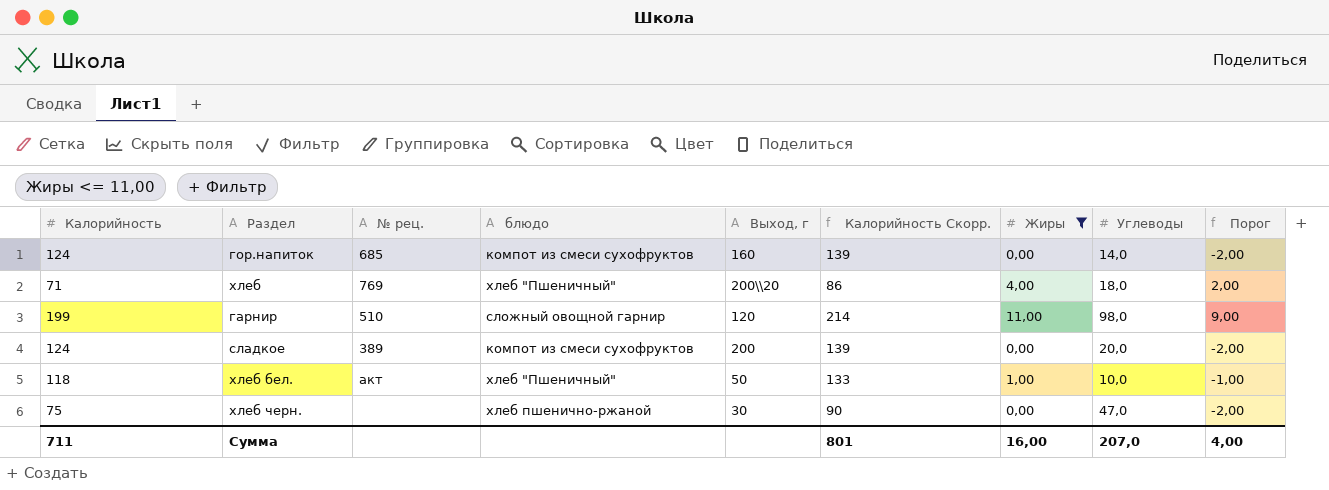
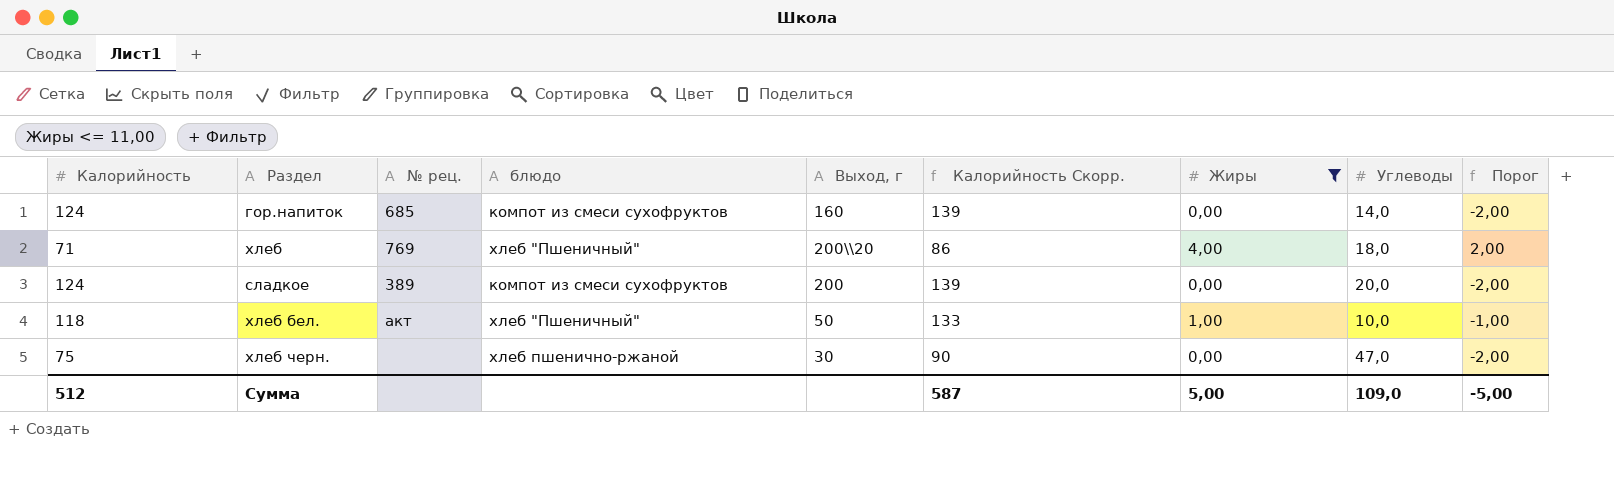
row гарнир: 199 | 510 | сложный овощной гарнир | 120 | 214 | 11,00 | 98,0 | 9,00 -> none
Сумма | Калорийность: 711 -> 512
Сумма | Калорийность Скорр.: 801 -> 587
Сумма | Жиры: 16,00 -> 5,00
Сумма | Углеводы: 207,0 -> 109,0
Сумма | Порог: 4,00 -> -5,00

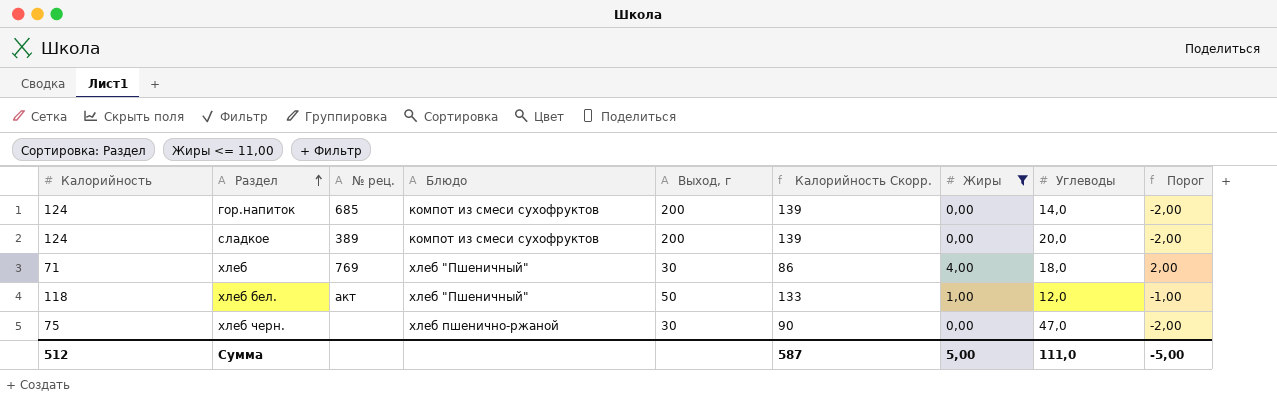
row order: none -> Раздел ascending
column name: блюдо -> Блюдо
гор.напиток | Выход, г: 160 -> 200
хлеб | Выход, г: 200\\20 -> 30
хлеб бел. | Углеводы: 10,0 -> 12,0
Сумма | Углеводы: 109,0 -> 111,0

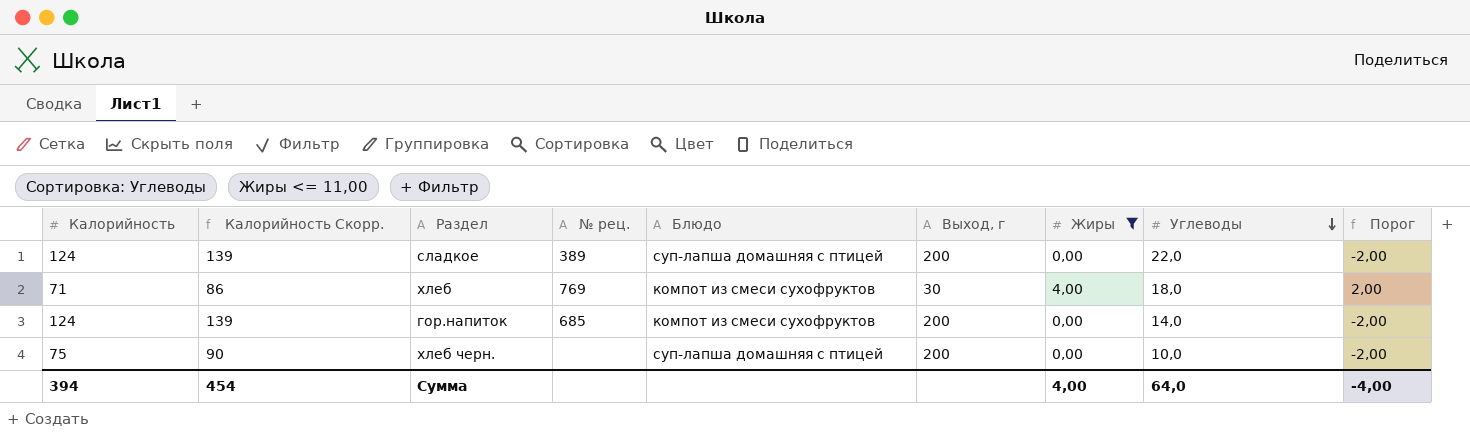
row order: Раздел ascending -> Углеводы descending
column Калорийность Скорр. | position: 6 -> 2
row хлеб бел.: 118 | акт | хлеб "Пшеничный" | 50 | 133 | 1,00 | 12,0 | -1,00 -> none
сладкое | Блюдо: компот из смеси сухофруктов -> суп-лапша домашняя с птицей
сладкое | Углеводы: 20,0 -> 22,0
хлеб | Блюдо: хлеб "Пшеничный" -> компот из смеси сухофруктов
хлеб черн. | Блюдо: хлеб пшенично-ржаной -> суп-лапша домашняя с птицей
хлеб черн. | Выход, г: 30 -> 200
хлеб черн. | Углеводы: 47,0 -> 10,0
Сумма | Калорийность: 512 -> 394
Сумма | Калорийность Скорр.: 587 -> 454
Сумма | Жиры: 5,00 -> 4,00
Сумма | Углеводы: 111,0 -> 64,0
Сумма | Порог: -5,00 -> -4,00

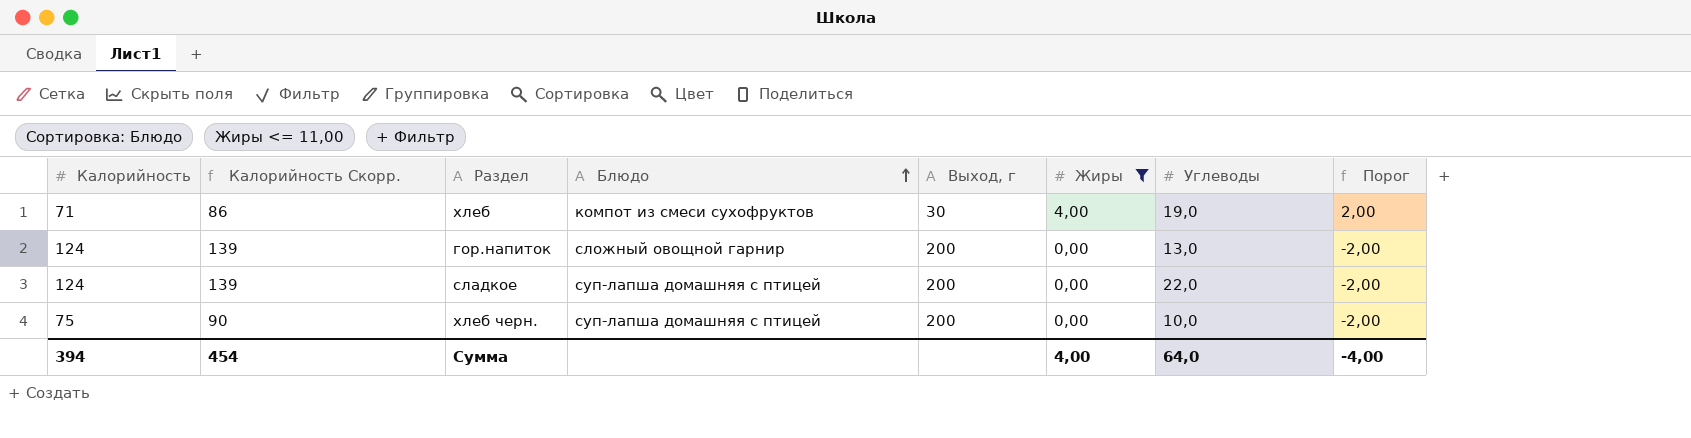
row order: Углеводы descending -> Блюдо ascending
column № рец. | position: 4 -> none
хлеб | Углеводы: 18,0 -> 19,0
гор.напиток | Блюдо: компот из смеси сухофруктов -> сложный овощной гарнир
гор.напиток | Углеводы: 14,0 -> 13,0

